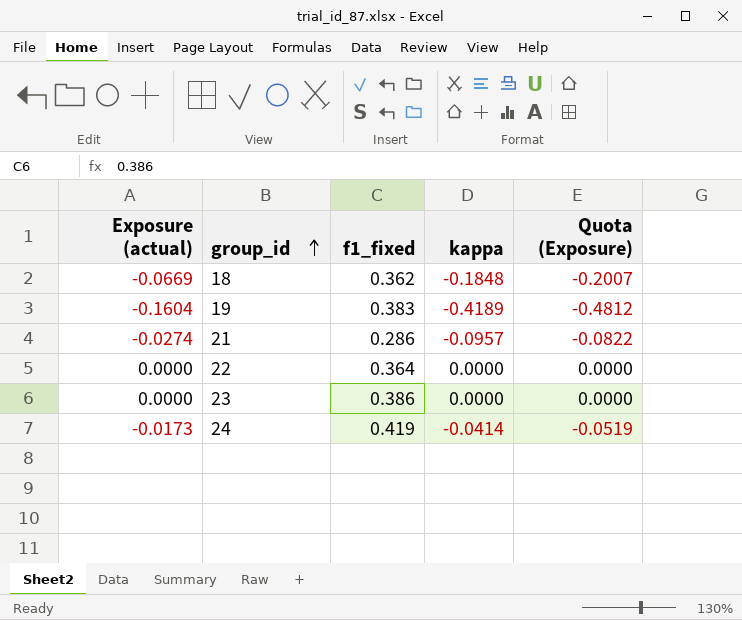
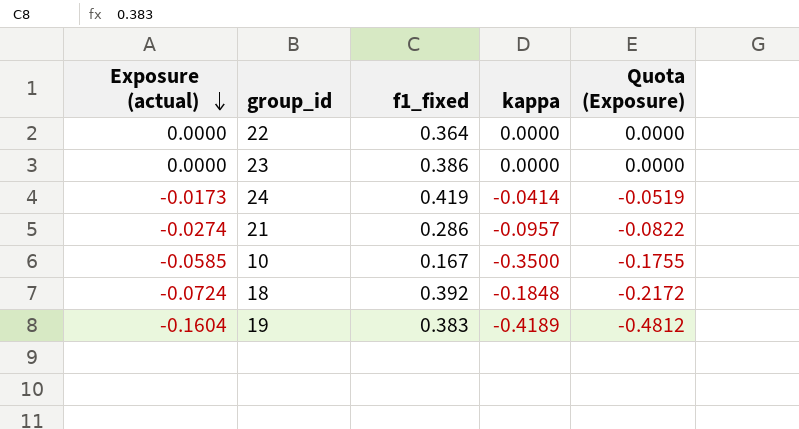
row order: group_id ascending -> Exposure (actual) descending
row 10: none -> -0.0585 | 0.167 | -0.3500 | -0.1755
18 | Exposure (actual): -0.0669 -> -0.0724
18 | f1_fixed: 0.362 -> 0.392
18 | Quota (Exposure): -0.2007 -> -0.2172

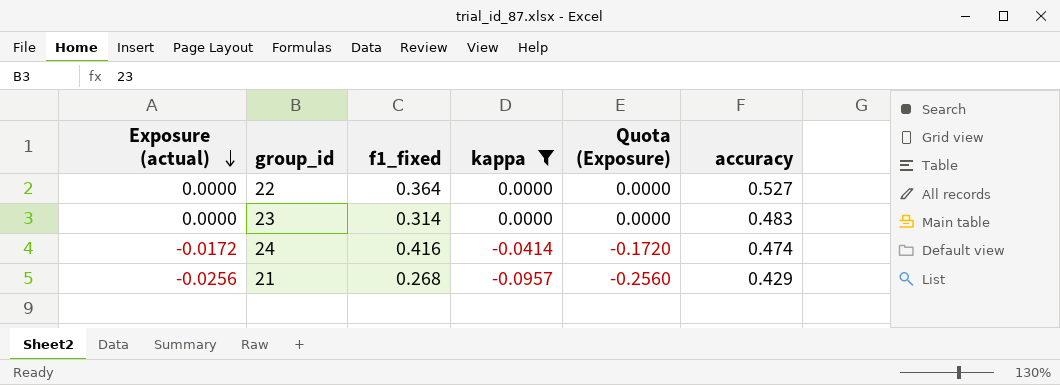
filter: none -> kappa >= -0.0957
column Quota (Exposure) | formula: [Exposure (actual)] * 3 -> [Exposure (actual)] * 10
column accuracy | position: none -> 6
23 | f1_fixed: 0.386 -> 0.314
24 | Exposure (actual): -0.0173 -> -0.0172
24 | f1_fixed: 0.419 -> 0.416
21 | Exposure (actual): -0.0274 -> -0.0256
21 | f1_fixed: 0.286 -> 0.268

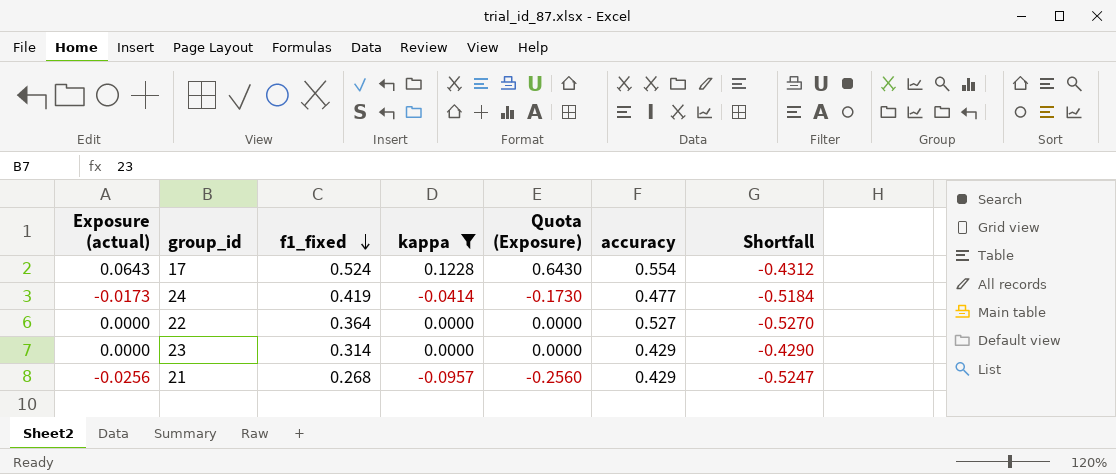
row order: Exposure (actual) descending -> f1_fixed descending
column Shortfall | formula: none -> [kappa] - [accuracy]
row 17: none -> 0.0643 | 0.524 | 0.1228 | 0.6430 | 0.554 | -0.4312
24 | Exposure (actual): -0.0172 -> -0.0173
24 | f1_fixed: 0.416 -> 0.419
24 | Quota (Exposure): -0.1720 -> -0.1730
24 | accuracy: 0.474 -> 0.477
23 | accuracy: 0.483 -> 0.429

